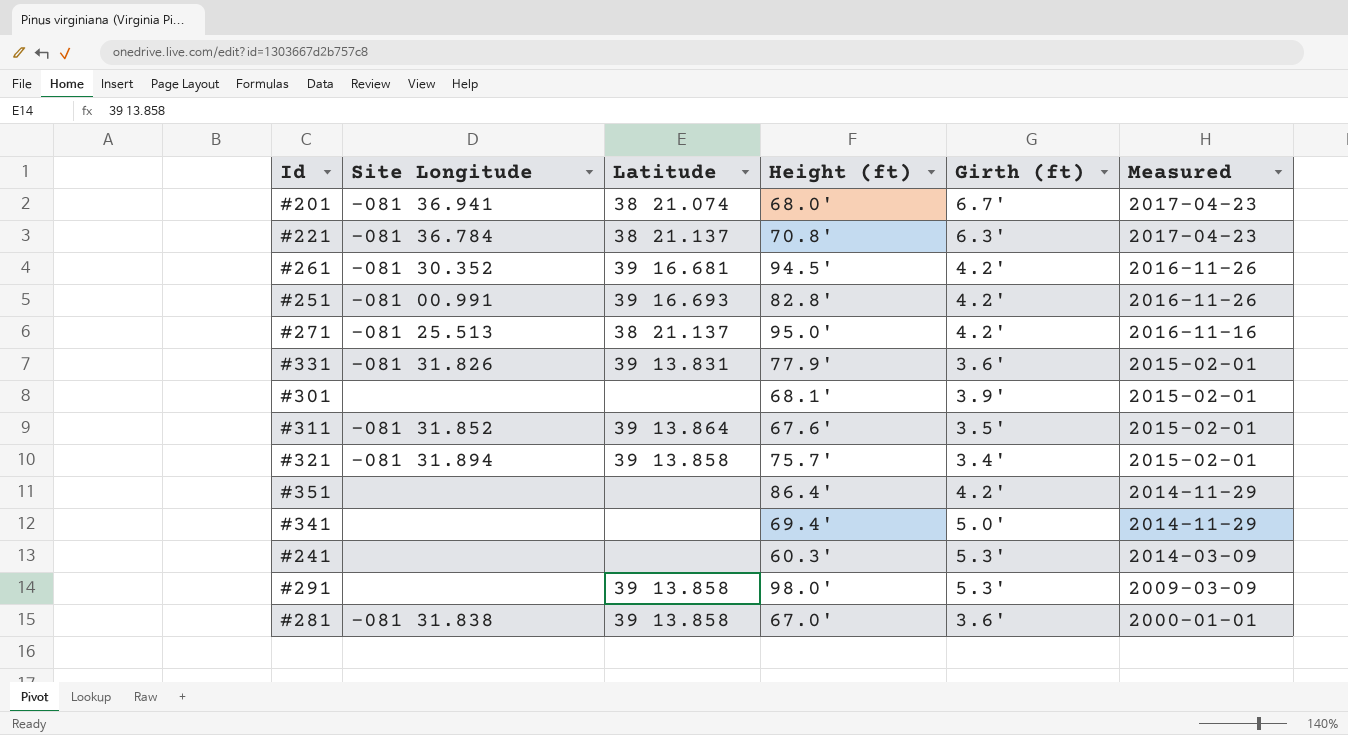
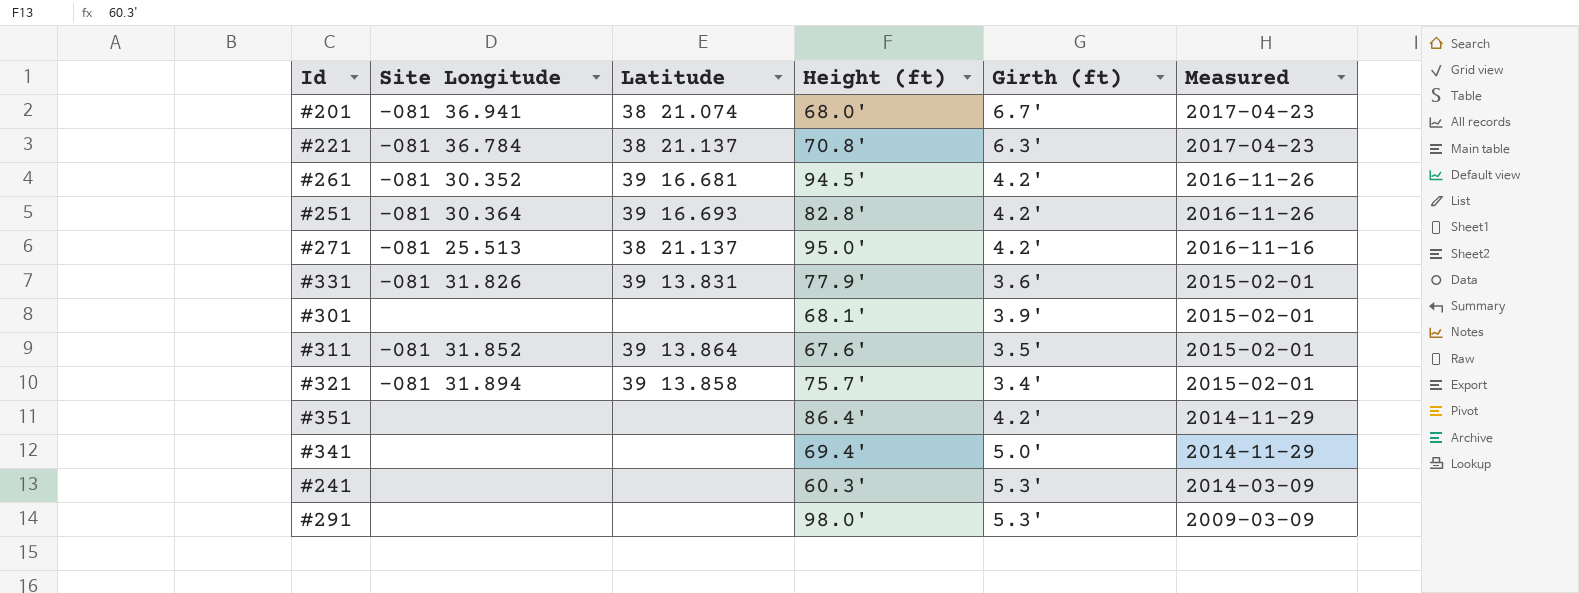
row #281: -081 31.838 | 39 13.858 | 67.0' | 3.6' | 2000-01-01 -> none
#251 | Site Longitude: -081 00.991 -> -081 30.364
#291 | Latitude: 39 13.858 -> none

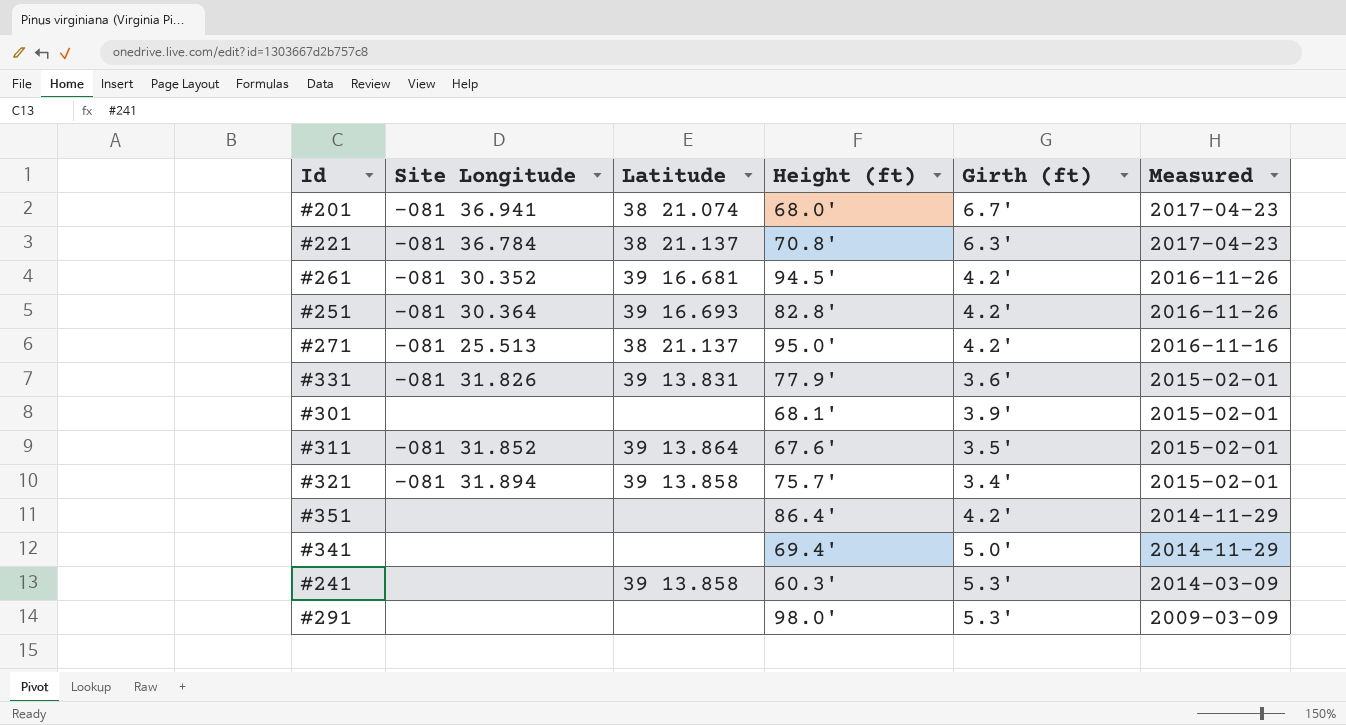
#241 | Latitude: none -> 39 13.858

